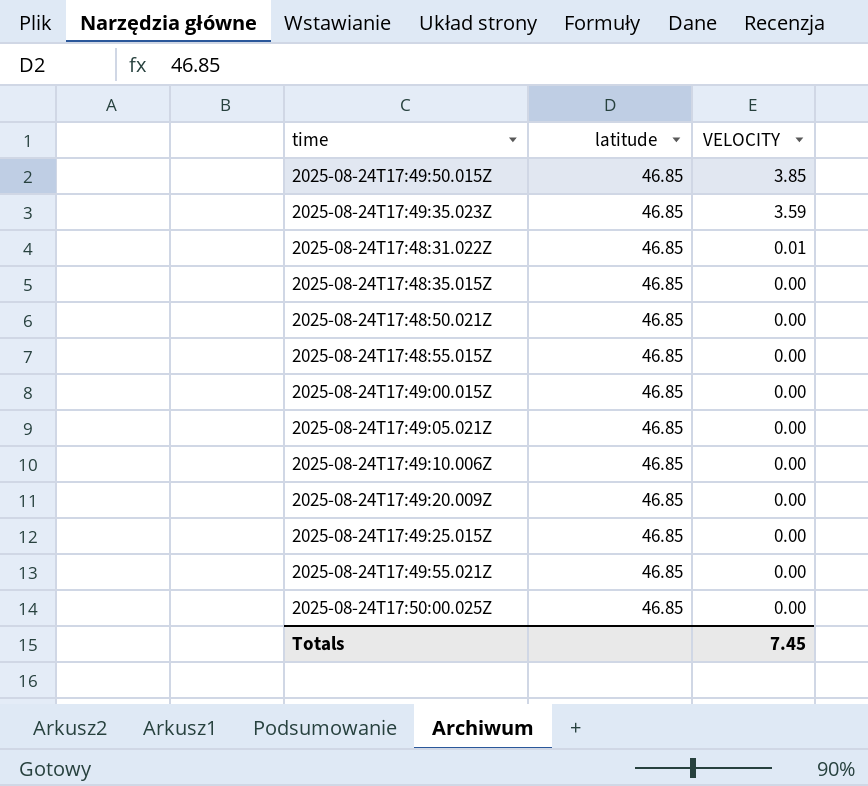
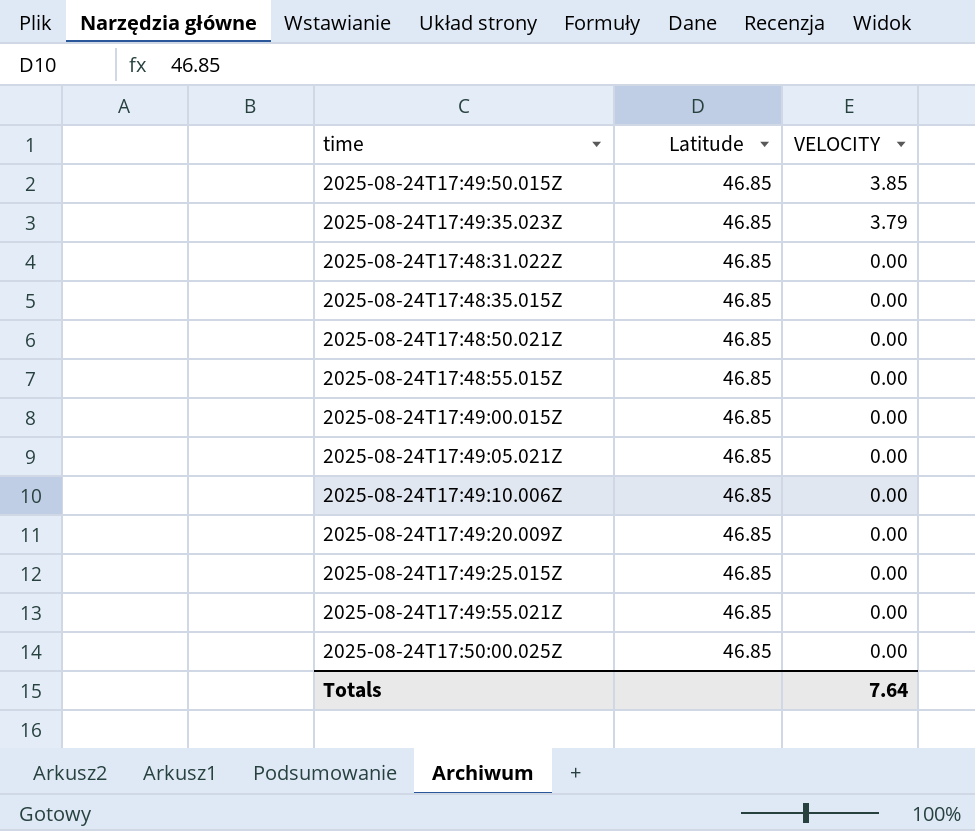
column name: latitude -> Latitude
2025-08-24T17:49:35.023Z | VELOCITY: 3.59 -> 3.79
2025-08-24T17:48:31.022Z | VELOCITY: 0.01 -> 0.00
Totals | VELOCITY: 7.45 -> 7.64

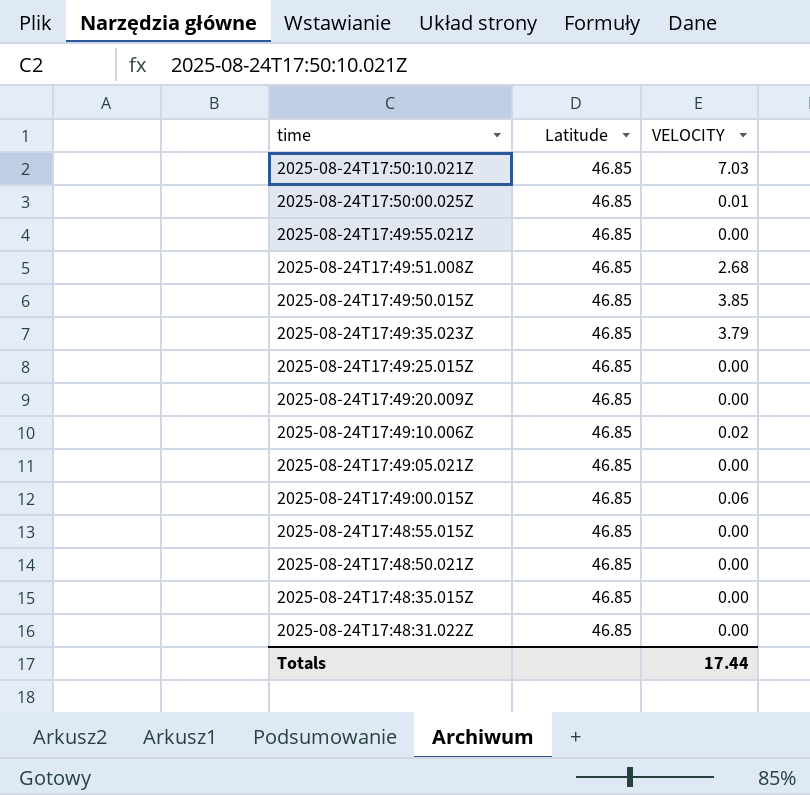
row order: VELOCITY descending -> time descending
row 2025-08-24T17:50:10.021Z: none -> 46.85 | 7.03
2025-08-24T17:50:00.025Z | VELOCITY: 0.00 -> 0.01
row 2025-08-24T17:49:51.008Z: none -> 46.85 | 2.68
2025-08-24T17:49:10.006Z | VELOCITY: 0.00 -> 0.02
2025-08-24T17:49:00.015Z | VELOCITY: 0.00 -> 0.06
Totals | VELOCITY: 7.64 -> 17.44

